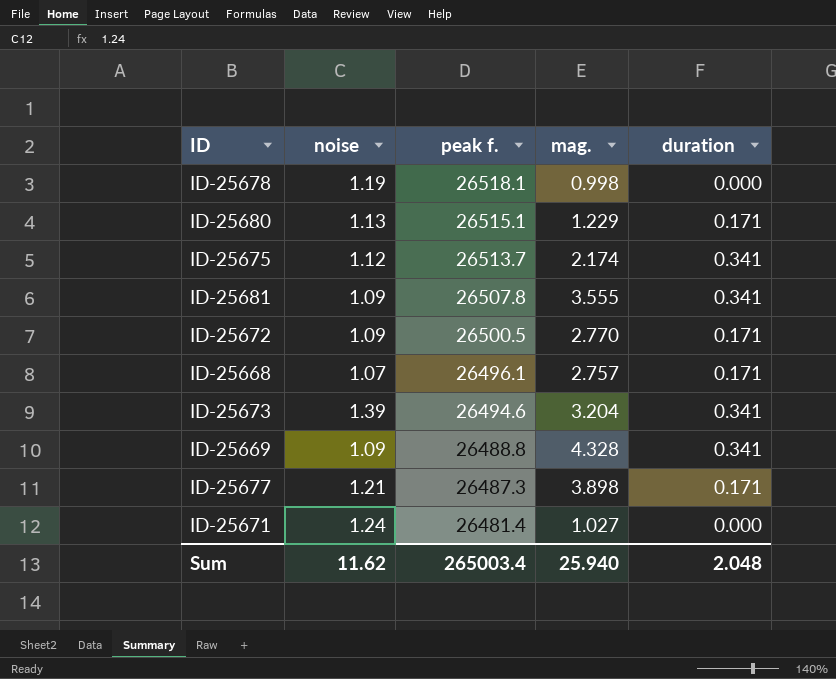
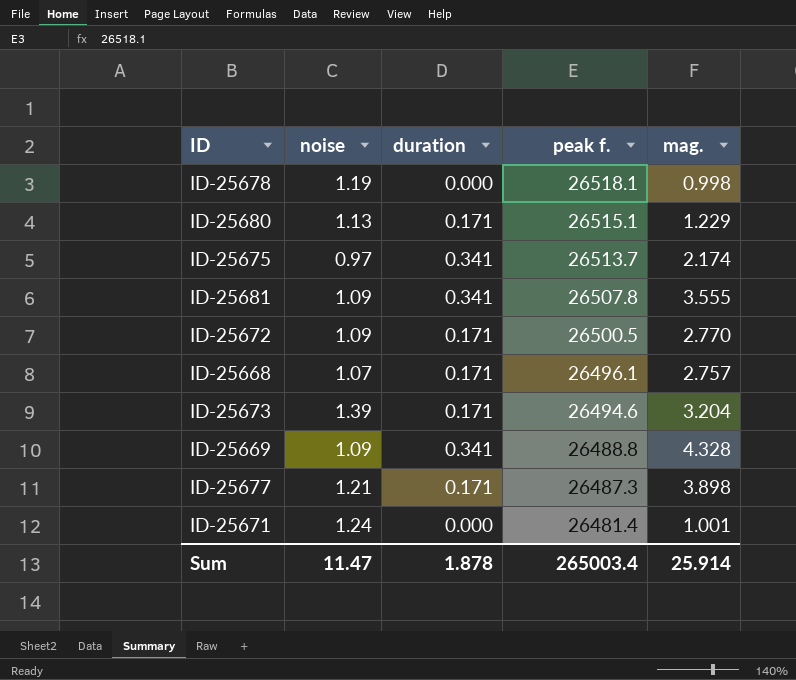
column duration | position: 5 -> 3
ID-25675 | noise: 1.12 -> 0.97
ID-25673 | duration: 0.341 -> 0.171
ID-25671 | mag.: 1.027 -> 1.001
Sum | noise: 11.62 -> 11.47
Sum | duration: 2.048 -> 1.878
Sum | mag.: 25.940 -> 25.914

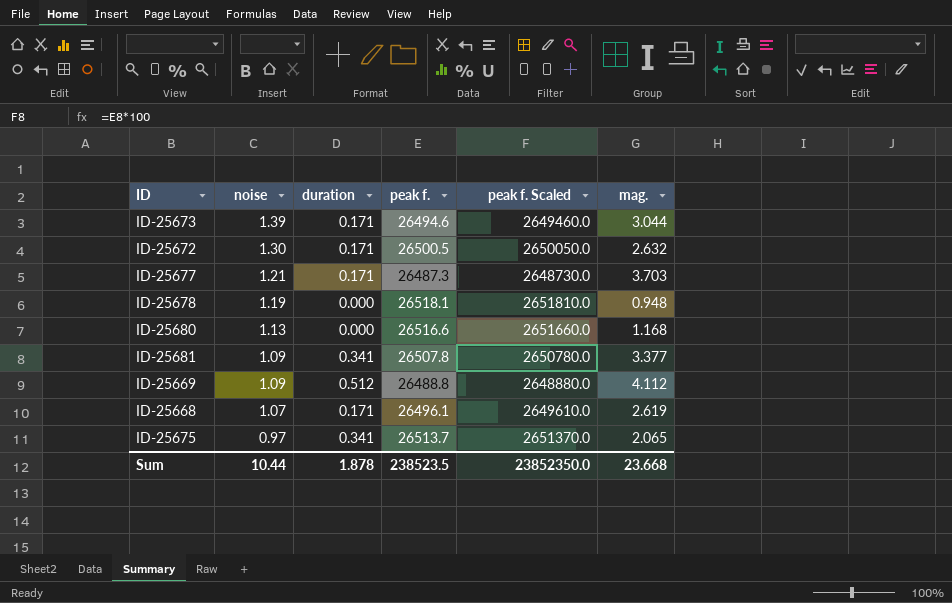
row order: peak f. descending -> noise descending
column peak f. Scaled | formula: none -> [peak f.] * 100
row ID-25671: 1.24 | 0.000 | 26481.4 | 1.001 -> none
ID-25673 | mag.: 3.204 -> 3.044
ID-25672 | noise: 1.09 -> 1.30
ID-25672 | mag.: 2.770 -> 2.632
ID-25677 | mag.: 3.898 -> 3.703
ID-25678 | mag.: 0.998 -> 0.948
ID-25680 | duration: 0.171 -> 0.000
ID-25680 | peak f.: 26515.1 -> 26516.6
ID-25680 | mag.: 1.229 -> 1.168
ID-25681 | mag.: 3.555 -> 3.377
ID-25669 | duration: 0.341 -> 0.512
ID-25669 | mag.: 4.328 -> 4.112
ID-25668 | mag.: 2.757 -> 2.619
ID-25675 | mag.: 2.174 -> 2.065
Sum | noise: 11.47 -> 10.44
Sum | peak f.: 265003.4 -> 238523.5
Sum | mag.: 25.914 -> 23.668

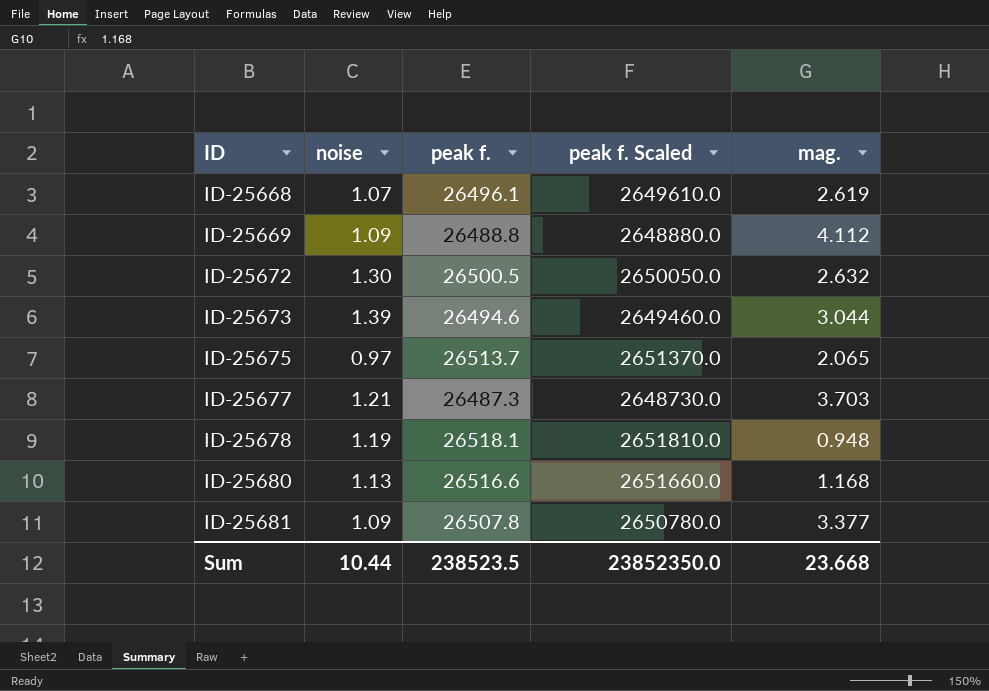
row order: noise descending -> ID ascending
column duration | position: 3 -> none

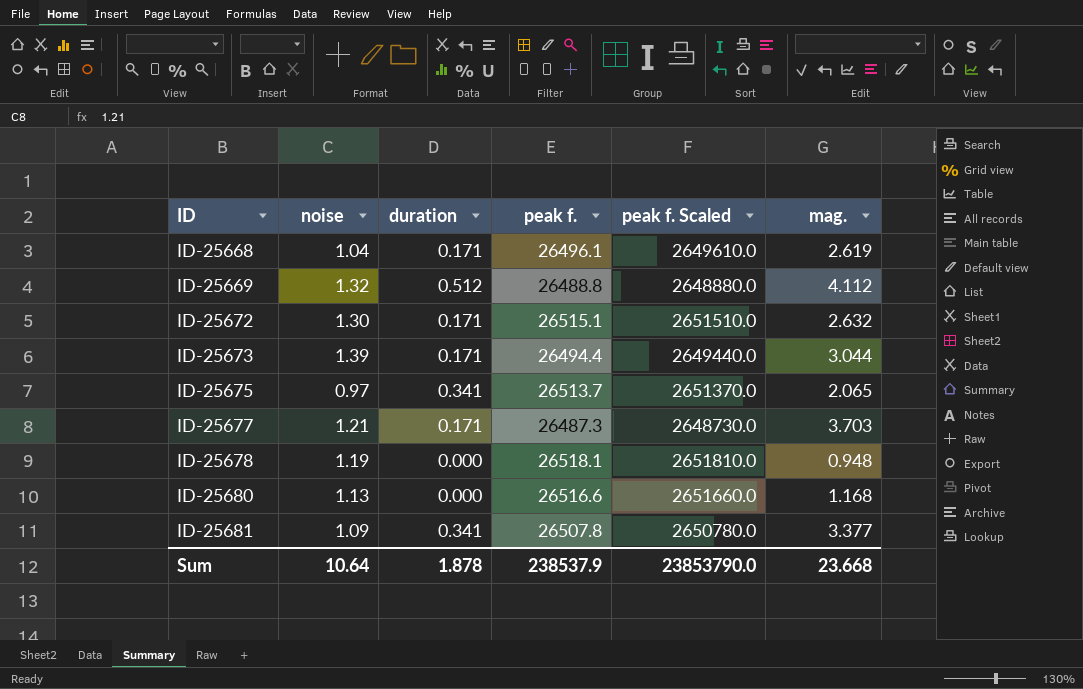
column duration | position: none -> 3
ID-25668 | noise: 1.07 -> 1.04
ID-25669 | noise: 1.09 -> 1.32
ID-25672 | peak f.: 26500.5 -> 26515.1
ID-25672 | peak f. Scaled: 2650050.0 -> 2651510.0
ID-25673 | peak f.: 26494.6 -> 26494.4
ID-25673 | peak f. Scaled: 2649460.0 -> 2649440.0
Sum | noise: 10.44 -> 10.64
Sum | peak f.: 238523.5 -> 238537.9
Sum | peak f. Scaled: 23852350.0 -> 23853790.0

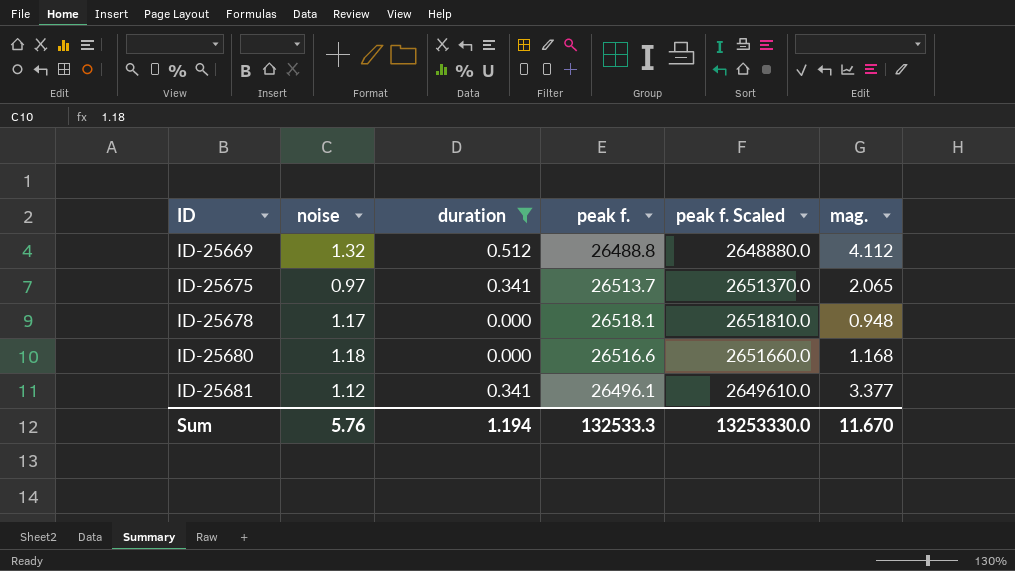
filter: none -> duration != 0.171
ID-25678 | noise: 1.19 -> 1.17
ID-25680 | noise: 1.13 -> 1.18
ID-25681 | noise: 1.09 -> 1.12
ID-25681 | peak f.: 26507.8 -> 26496.1
ID-25681 | peak f. Scaled: 2650780.0 -> 2649610.0
Sum | noise: 10.64 -> 5.76
Sum | duration: 1.878 -> 1.194
Sum | peak f.: 238537.9 -> 132533.3
Sum | peak f. Scaled: 23853790.0 -> 13253330.0
Sum | mag.: 23.668 -> 11.670

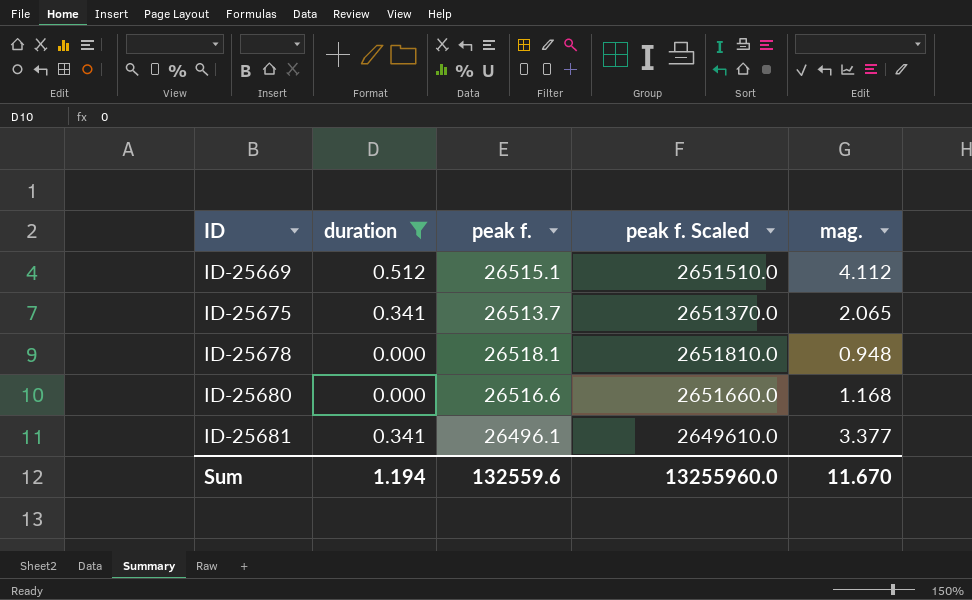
column noise | position: 2 -> none
ID-25669 | peak f.: 26488.8 -> 26515.1
ID-25669 | peak f. Scaled: 2648880.0 -> 2651510.0
Sum | peak f.: 132533.3 -> 132559.6
Sum | peak f. Scaled: 13253330.0 -> 13255960.0

